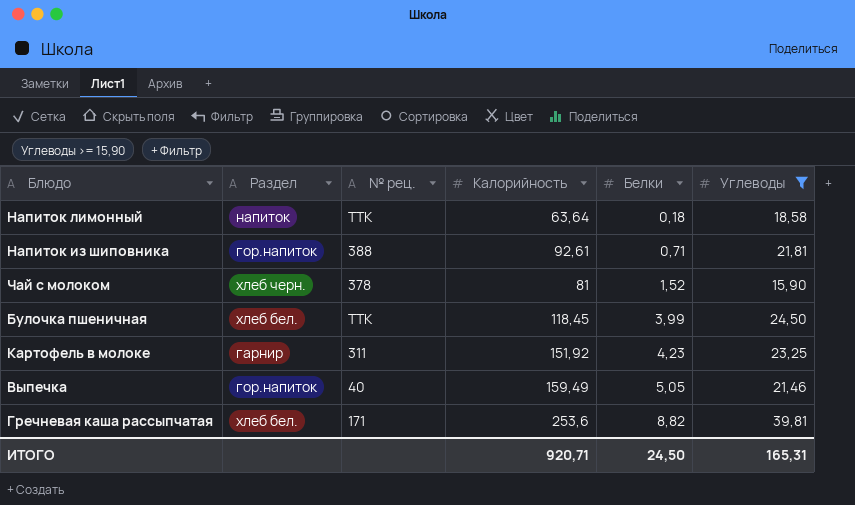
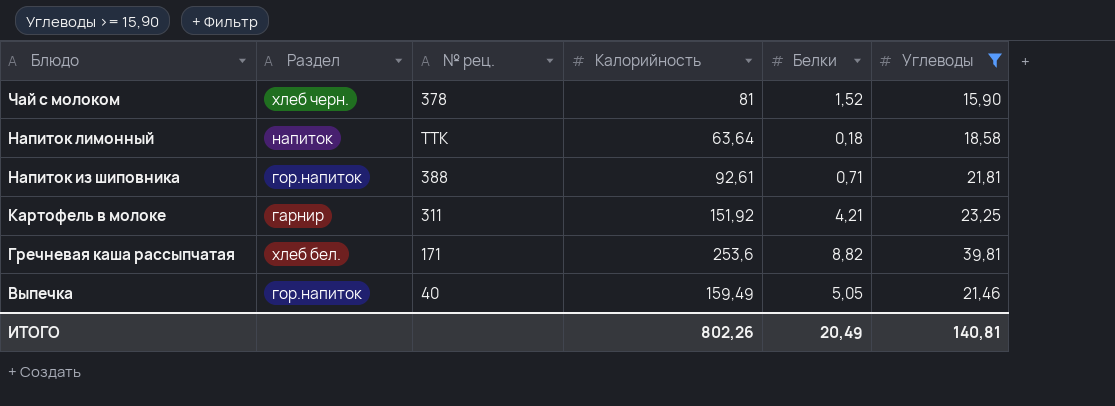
row order: Белки ascending -> Блюдо descending
row Булочка пшеничная: хлеб бел. | ТТК | 118,45 | 3,99 | 24,50 -> none
Картофель в молоке | Белки: 4,23 -> 4,21
ИТОГО | Калорийность: 920,71 -> 802,26
ИТОГО | Белки: 24,50 -> 20,49
ИТОГО | Углеводы: 165,31 -> 140,81

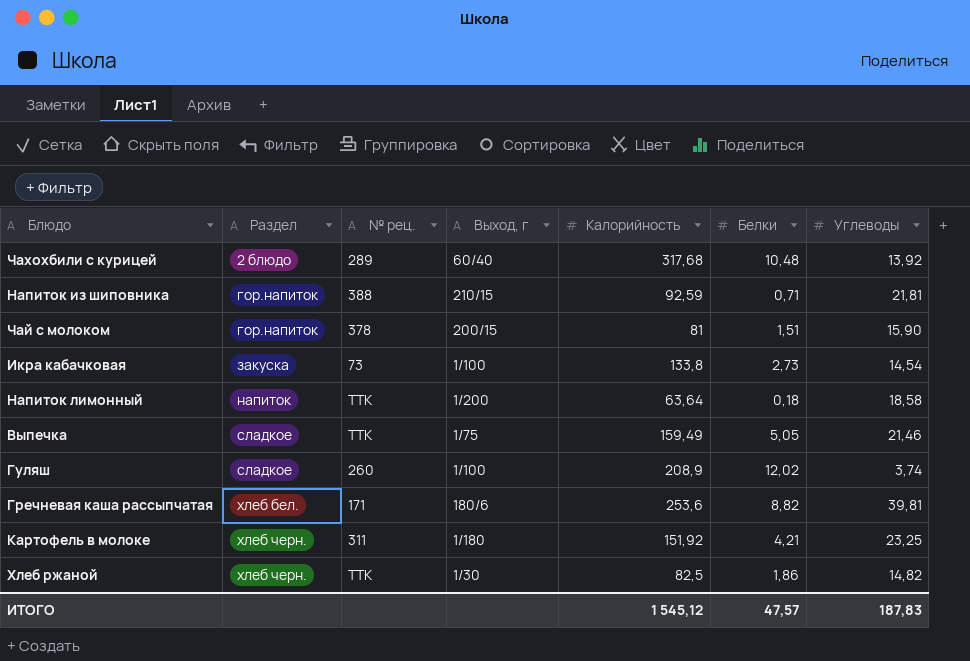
filter: Углеводы >= 15,90 -> none
row order: Блюдо descending -> Раздел ascending
column Выход, г | position: none -> 4
Напиток из шиповника | Калорийность: 92,61 -> 92,59
Чай с молоком | Раздел: хлеб черн. -> гор.напиток
Чай с молоком | Белки: 1,52 -> 1,51
Выпечка | Раздел: гор.напиток -> сладкое
Выпечка | № рец.: 40 -> ТТК
Картофель в молоке | Раздел: гарнир -> хлеб черн.
ИТОГО | Калорийность: 802,26 -> 1 545,12
ИТОГО | Белки: 20,49 -> 47,57
ИТОГО | Углеводы: 140,81 -> 187,83

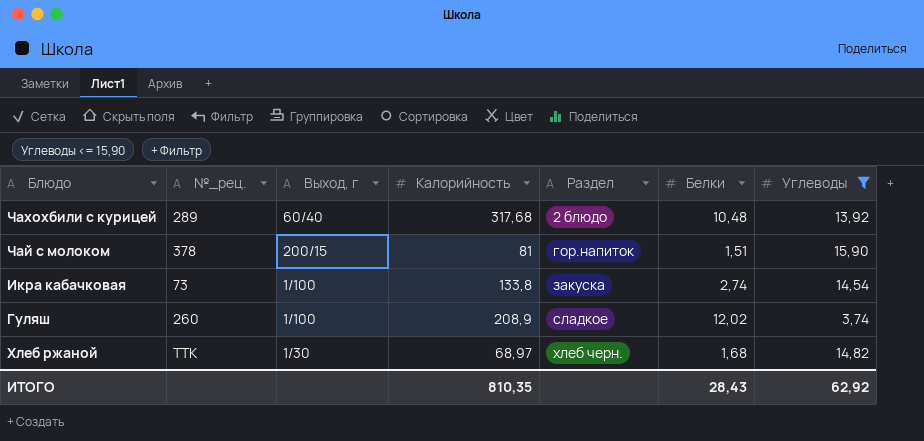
filter: none -> Углеводы <= 15,90
column name: № рец. -> №_рец.
column Раздел | position: 2 -> 5
Икра кабачковая | Белки: 2,73 -> 2,74
Хлеб ржаной | Калорийность: 82,5 -> 68,97
Хлеб ржаной | Белки: 1,86 -> 1,68
ИТОГО | Калорийность: 1 545,12 -> 810,35
ИТОГО | Белки: 47,57 -> 28,43
ИТОГО | Углеводы: 187,83 -> 62,92

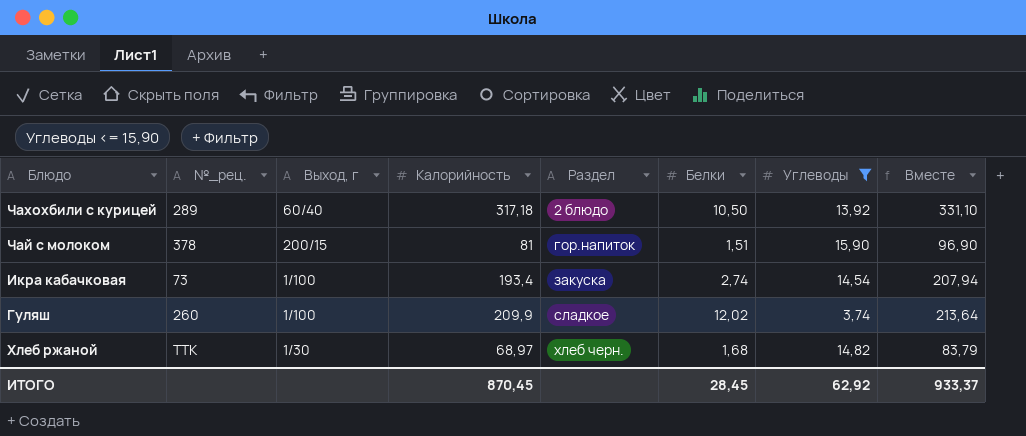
column Вместе | formula: none -> [Калорийность] + [Углеводы]
Чахохбили с курицей | Калорийность: 317,68 -> 317,18
Чахохбили с курицей | Белки: 10,48 -> 10,50
Икра кабачковая | Калорийность: 133,8 -> 193,4
Гуляш | Калорийность: 208,9 -> 209,9
ИТОГО | Калорийность: 810,35 -> 870,45
ИТОГО | Белки: 28,43 -> 28,45

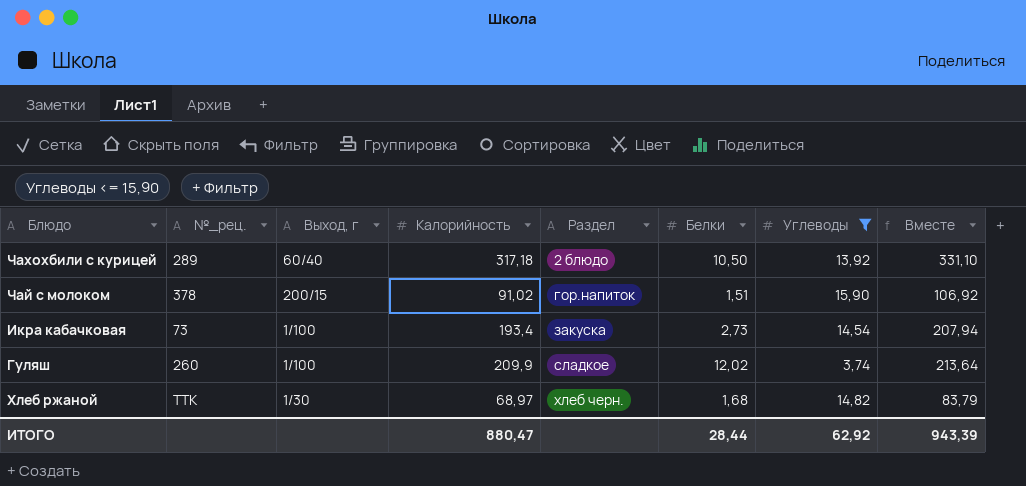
Чай с молоком | Калорийность: 81 -> 91,02
Чай с молоком | Вместе: 96,90 -> 106,92
Икра кабачковая | Белки: 2,74 -> 2,73
ИТОГО | Калорийность: 870,45 -> 880,47
ИТОГО | Белки: 28,45 -> 28,44
ИТОГО | Вместе: 933,37 -> 943,39

